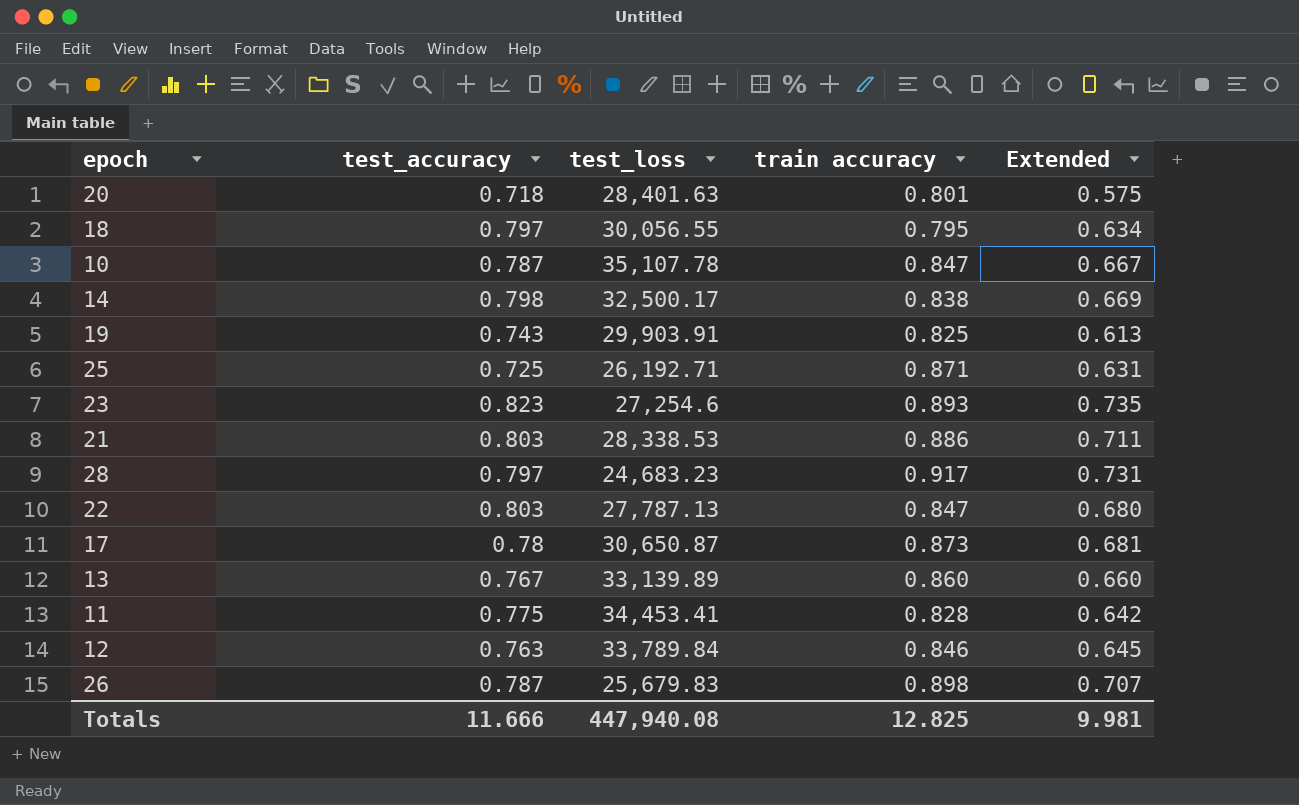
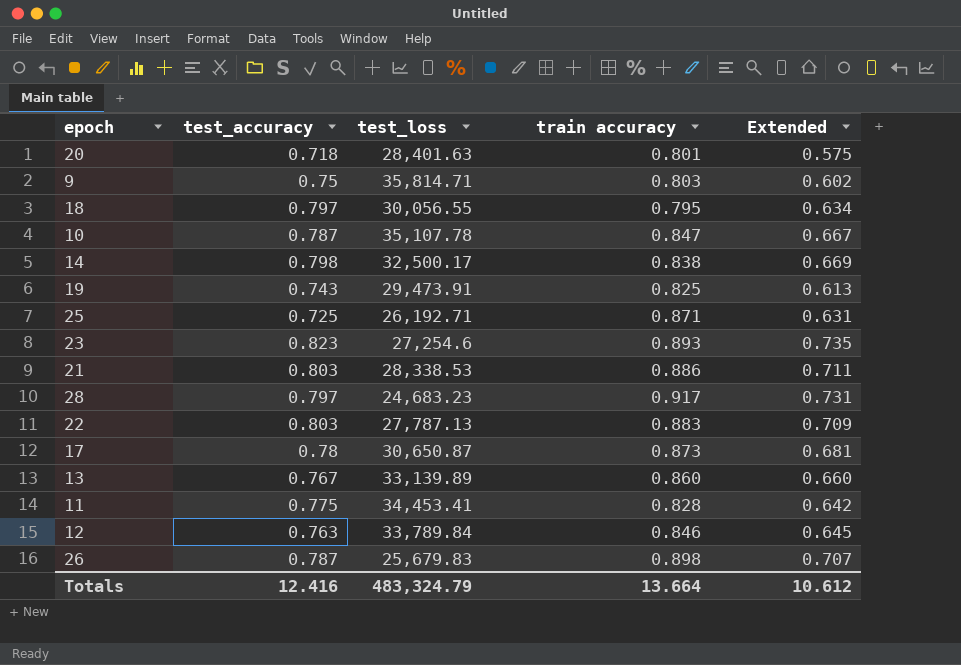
row 9: none -> 0.75 | 35,814.71 | 0.803 | 0.602
19 | test_loss: 29,903.91 -> 29,473.91
22 | train accuracy: 0.847 -> 0.883
22 | Extended: 0.680 -> 0.709
Totals | test_accuracy: 11.666 -> 12.416
Totals | test_loss: 447,940.08 -> 483,324.79
Totals | train accuracy: 12.825 -> 13.664
Totals | Extended: 9.981 -> 10.612

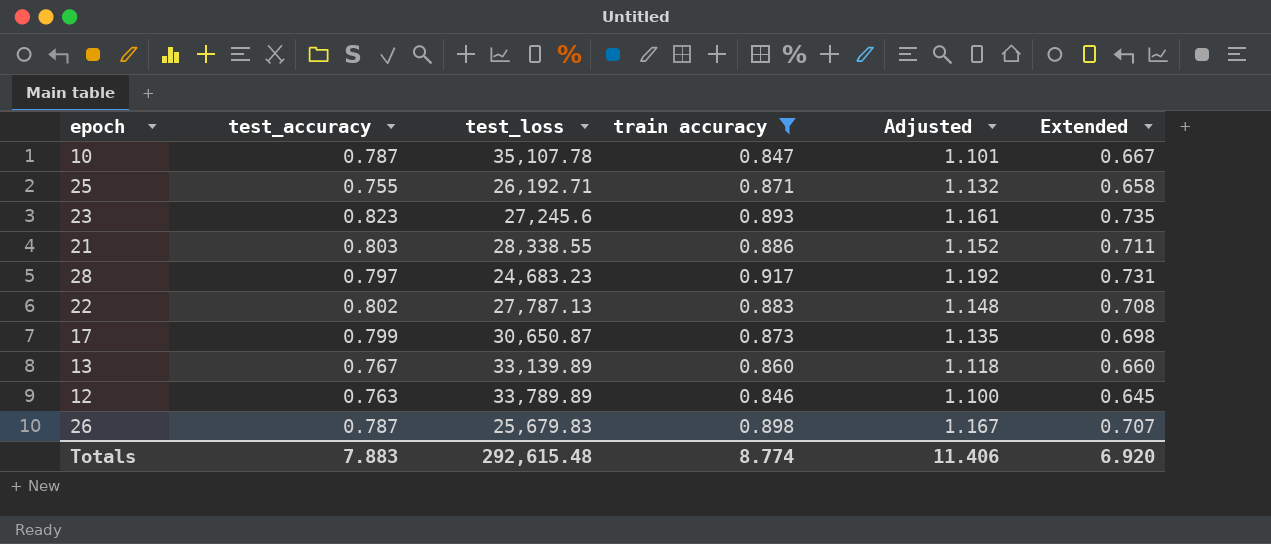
filter: none -> train accuracy >= 0.846
column Adjusted | formula: none -> [train accuracy] * 1.3
25 | test_accuracy: 0.725 -> 0.755
25 | Extended: 0.631 -> 0.658
23 | test_loss: 27,254.6 -> 27,245.6
21 | test_loss: 28,338.53 -> 28,338.55
22 | test_accuracy: 0.803 -> 0.802
22 | Extended: 0.709 -> 0.708
17 | test_accuracy: 0.78 -> 0.799
17 | Extended: 0.681 -> 0.698
12 | test_loss: 33,789.84 -> 33,789.89
Totals | test_accuracy: 12.416 -> 7.883
Totals | test_loss: 483,324.79 -> 292,615.48
Totals | train accuracy: 13.664 -> 8.774
Totals | Extended: 10.612 -> 6.920

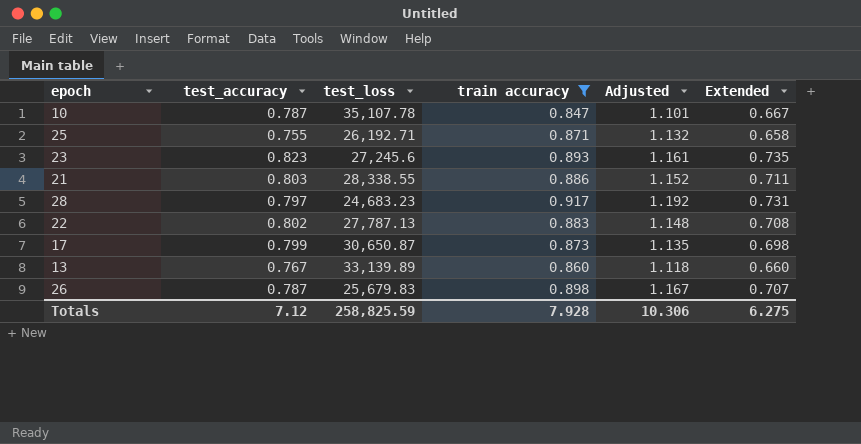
row 12: 0.763 | 33,789.89 | 0.846 | 1.100 | 0.645 -> none
Totals | test_accuracy: 7.883 -> 7.12
Totals | test_loss: 292,615.48 -> 258,825.59
Totals | train accuracy: 8.774 -> 7.928
Totals | Adjusted: 11.406 -> 10.306
Totals | Extended: 6.920 -> 6.275

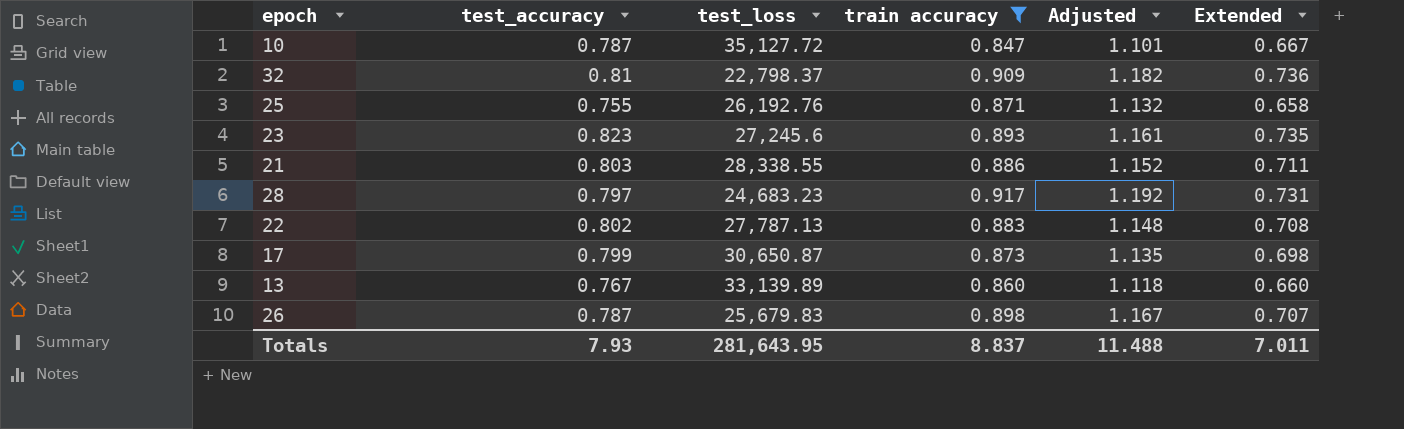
10 | test_loss: 35,107.78 -> 35,127.72
row 32: none -> 0.81 | 22,798.37 | 0.909 | 1.182 | 0.736
25 | test_loss: 26,192.71 -> 26,192.76
Totals | test_accuracy: 7.12 -> 7.93
Totals | test_loss: 258,825.59 -> 281,643.95
Totals | train accuracy: 7.928 -> 8.837
Totals | Adjusted: 10.306 -> 11.488
Totals | Extended: 6.275 -> 7.011

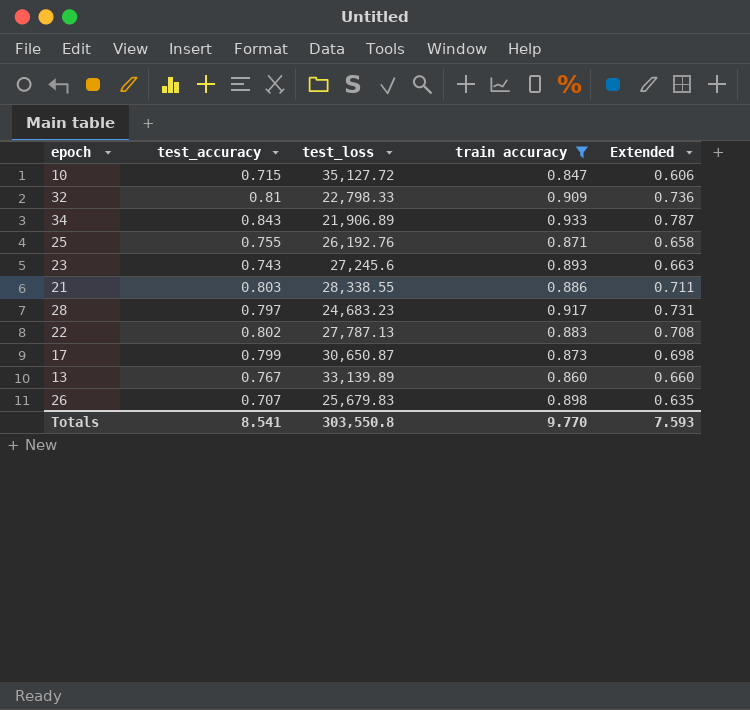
column Adjusted | formula: [train accuracy] * 1.3 -> none
10 | test_accuracy: 0.787 -> 0.715
10 | Extended: 0.667 -> 0.606
32 | test_loss: 22,798.37 -> 22,798.33
row 34: none -> 0.843 | 21,906.89 | 0.933 | 0.787
23 | test_accuracy: 0.823 -> 0.743
23 | Extended: 0.735 -> 0.663
26 | test_accuracy: 0.787 -> 0.707
26 | Extended: 0.707 -> 0.635
Totals | test_accuracy: 7.93 -> 8.541
Totals | test_loss: 281,643.95 -> 303,550.8
Totals | train accuracy: 8.837 -> 9.770
Totals | Extended: 7.011 -> 7.593

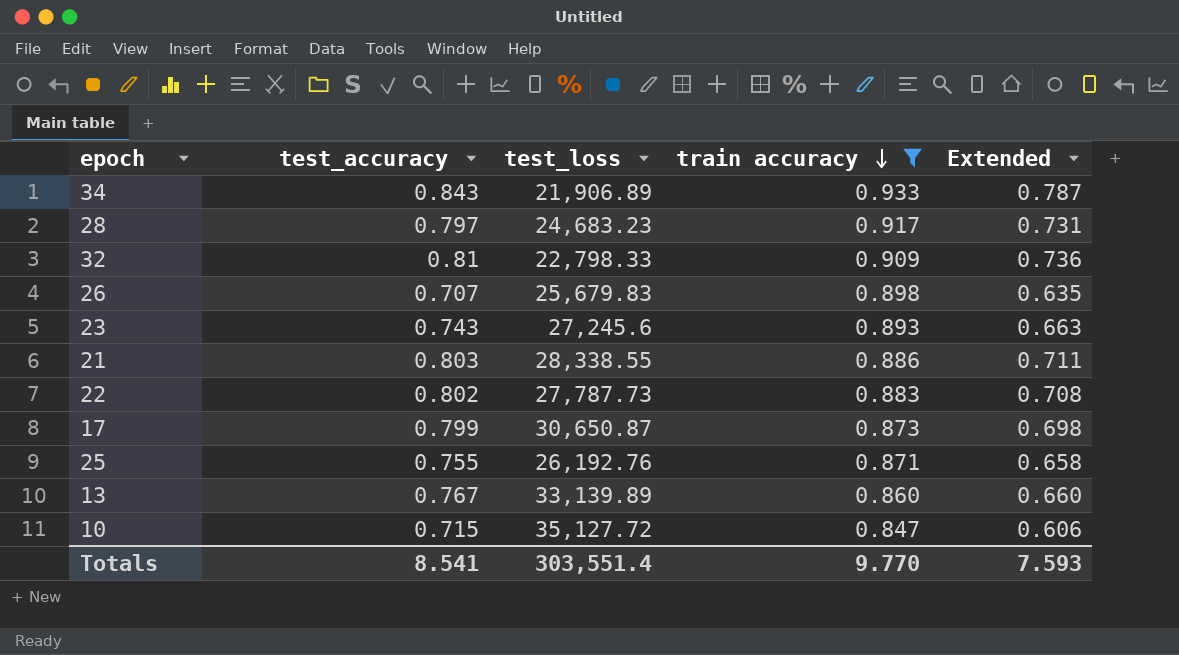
row order: none -> train accuracy descending
22 | test_loss: 27,787.13 -> 27,787.73
Totals | test_loss: 303,550.8 -> 303,551.4

